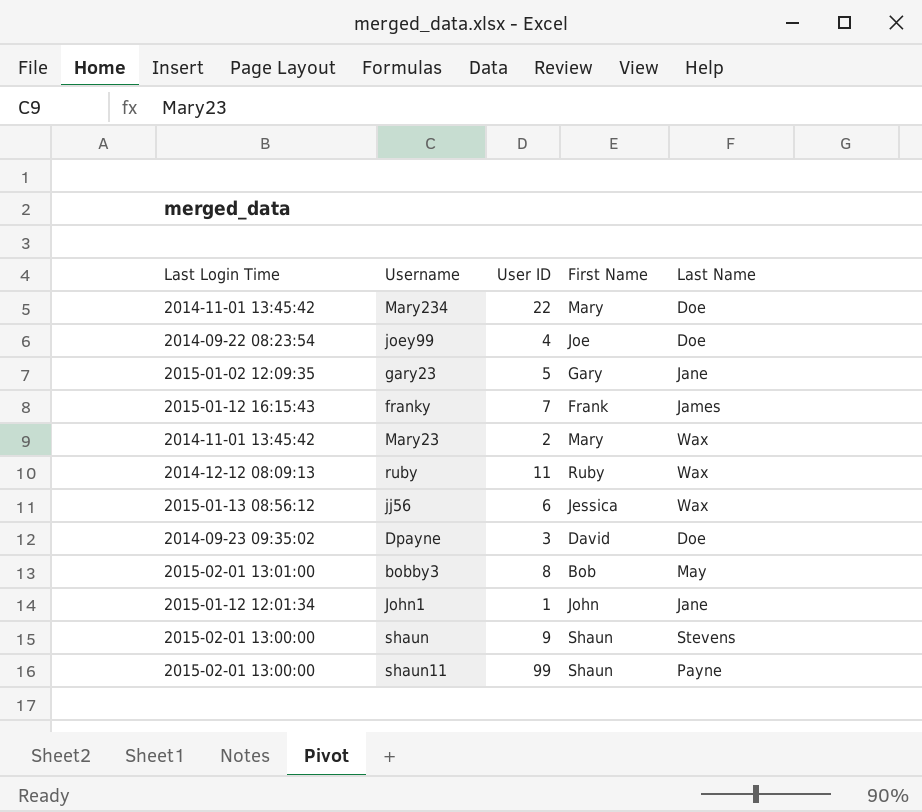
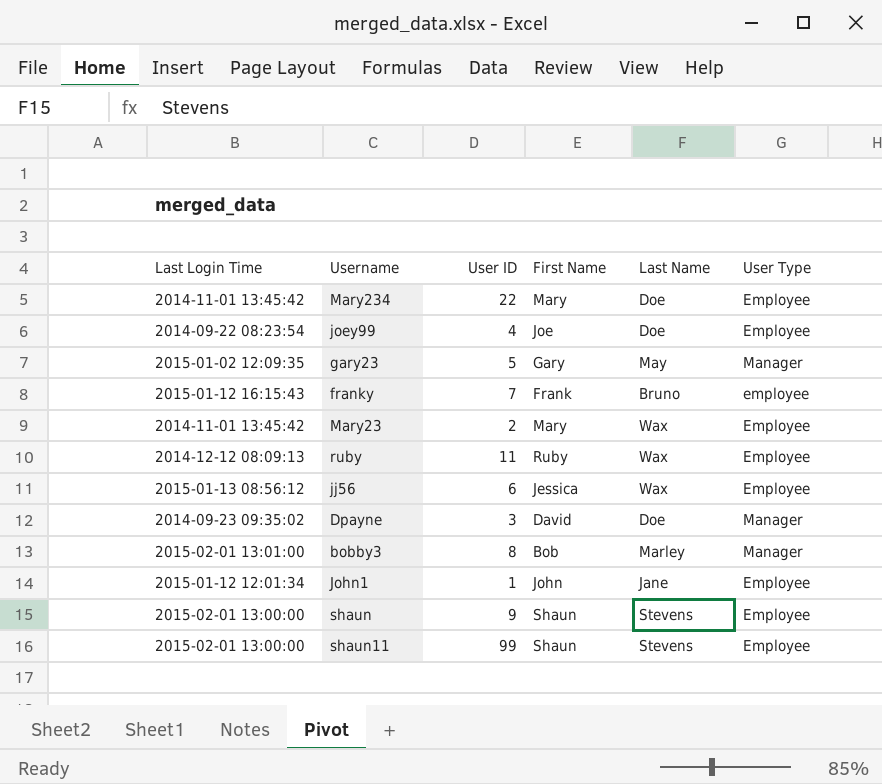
column User Type | position: none -> 6
gary23 | Last Name: Jane -> May
franky | Last Name: James -> Bruno
bobby3 | Last Name: May -> Marley
shaun11 | Last Name: Payne -> Stevens

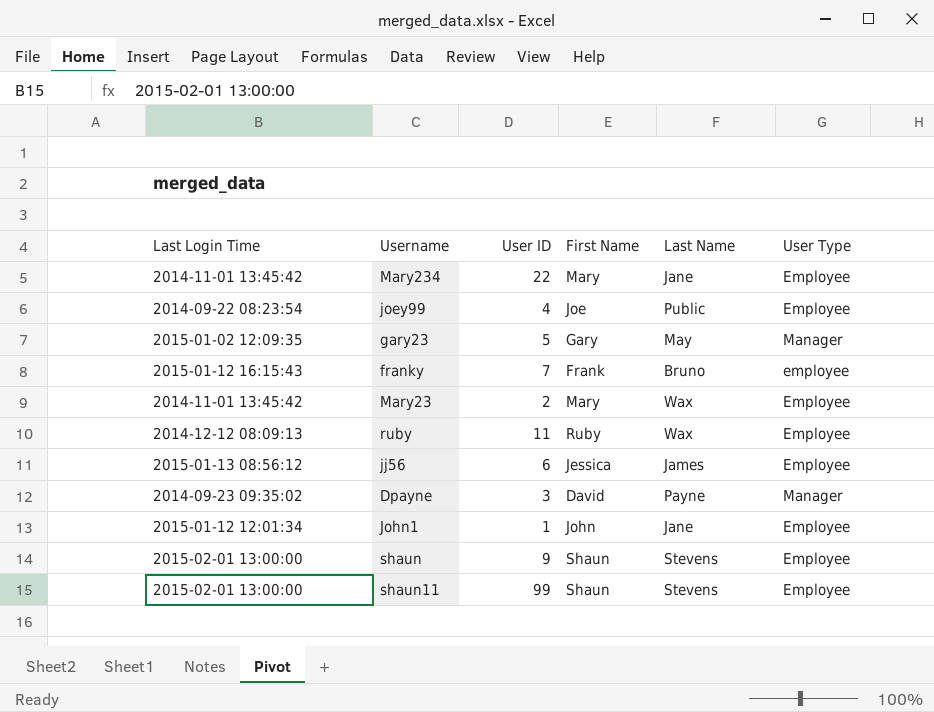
row bobby3: 2015-02-01 13:01:00 | 8 | Bob | Marley | Manager -> none
Mary234 | Last Name: Doe -> Jane
joey99 | Last Name: Doe -> Public
jj56 | Last Name: Wax -> James
Dpayne | Last Name: Doe -> Payne

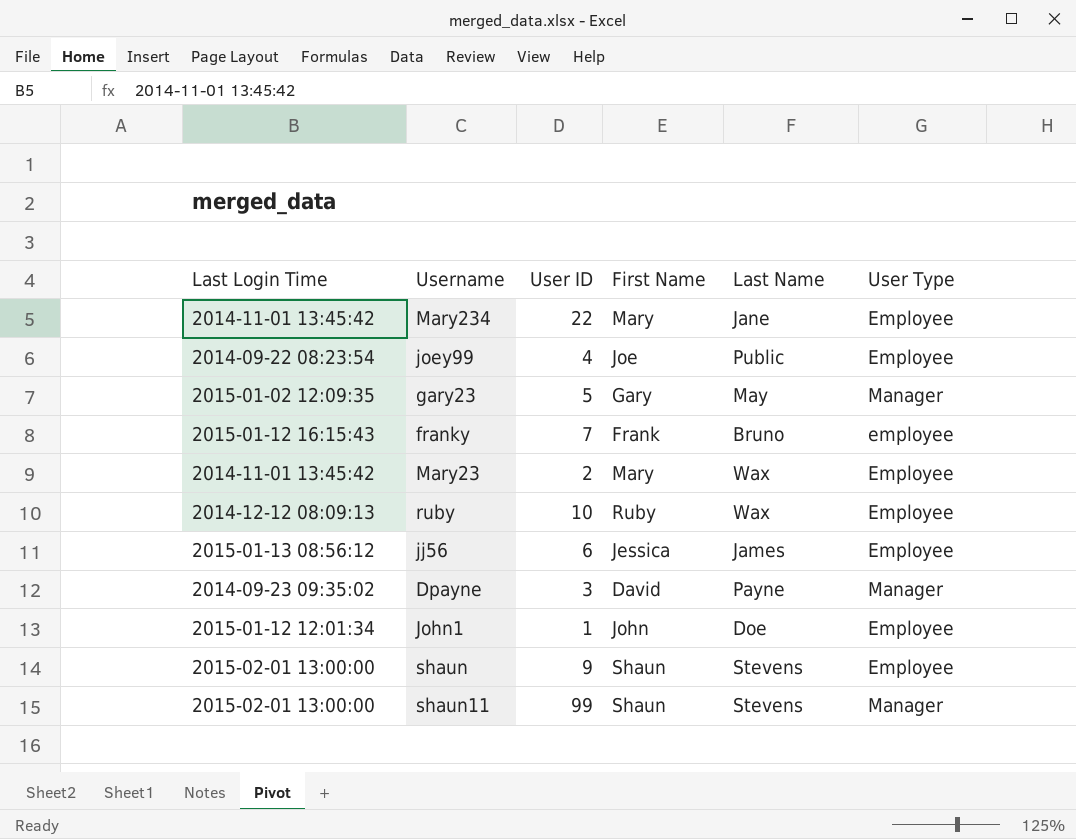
ruby | User ID: 11 -> 10
John1 | Last Name: Jane -> Doe
shaun11 | User Type: Employee -> Manager

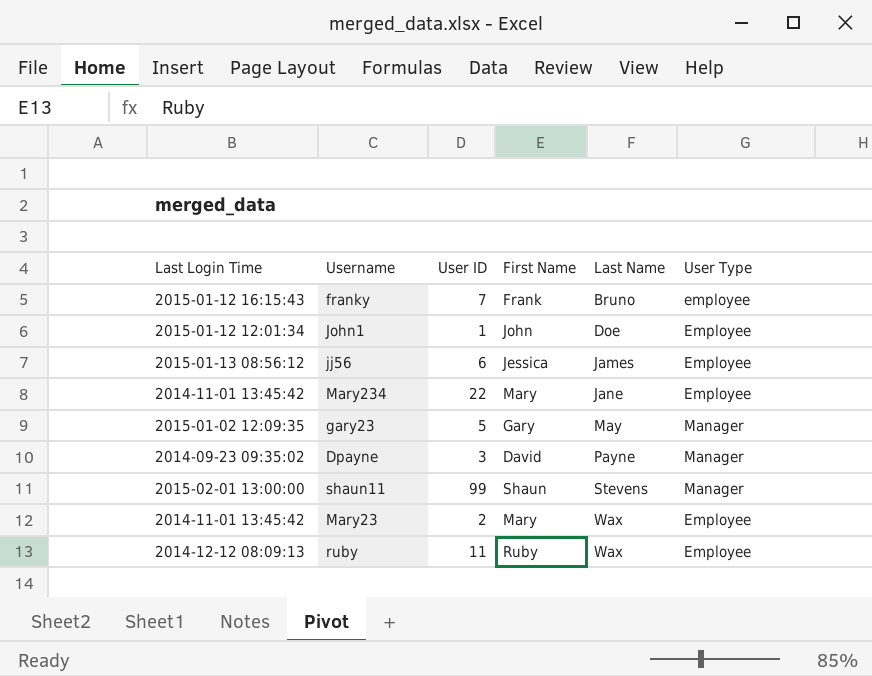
row order: none -> Last Name ascending
row joey99: 2014-09-22 08:23:54 | 4 | Joe | Public | Employee -> none
row shaun: 2015-02-01 13:00:00 | 9 | Shaun | Stevens | Employee -> none
ruby | User ID: 10 -> 11

